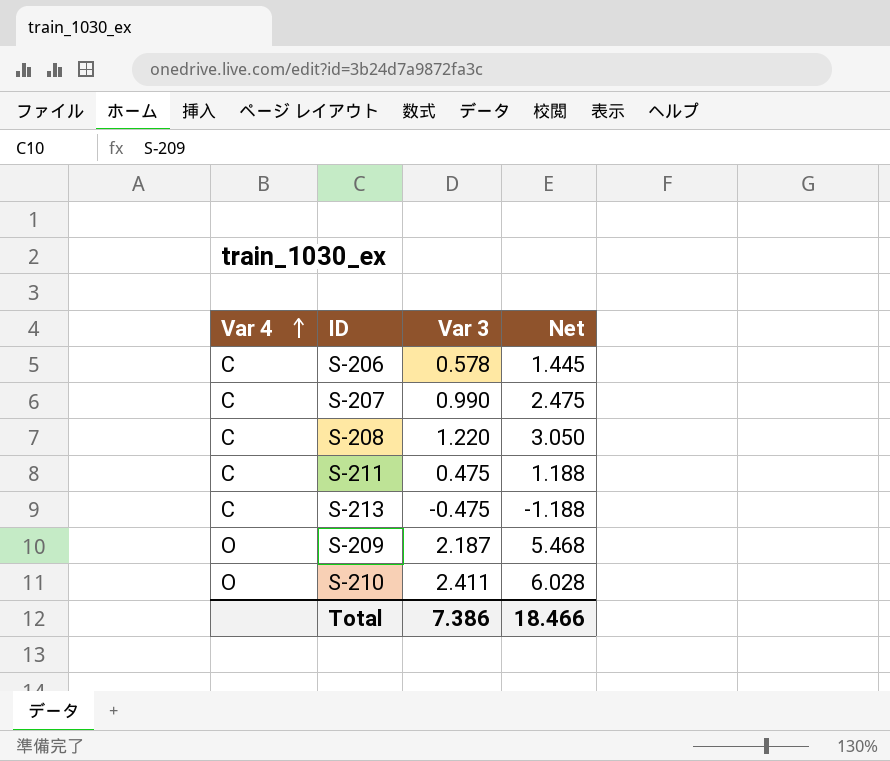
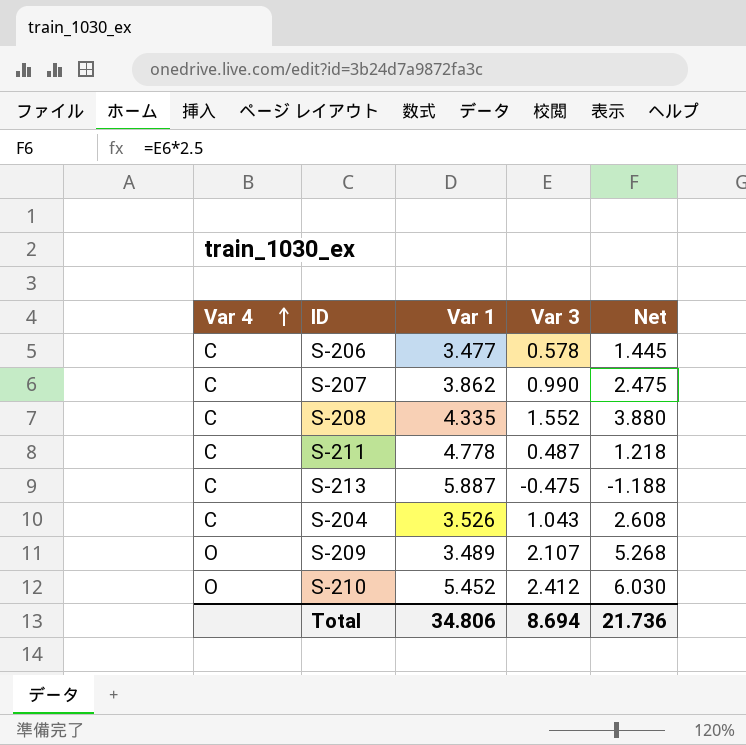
column Var 1 | position: none -> 3
S-208 | Var 3: 1.220 -> 1.552
S-208 | Net: 3.050 -> 3.880
S-211 | Var 3: 0.475 -> 0.487
S-211 | Net: 1.188 -> 1.218
row S-204: none -> C | 3.526 | 1.043 | 2.608
S-209 | Var 3: 2.187 -> 2.107
S-209 | Net: 5.468 -> 5.268
S-210 | Var 3: 2.411 -> 2.412
S-210 | Net: 6.028 -> 6.030
Total | Var 3: 7.386 -> 8.694
Total | Net: 18.466 -> 21.736

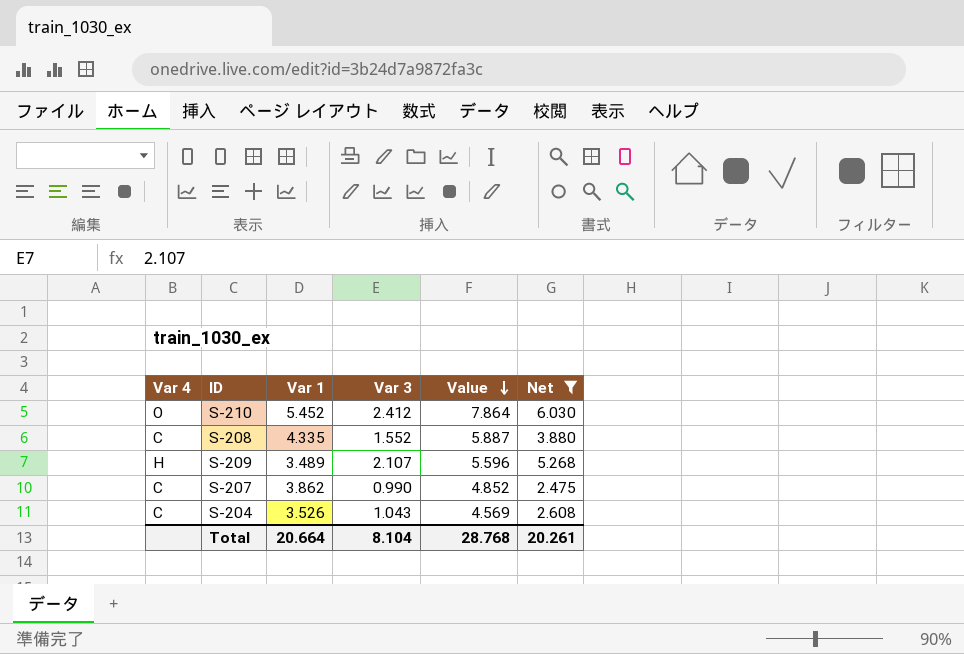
filter: none -> Net >= 2.475
row order: Var 4 ascending -> Value descending
column Value | formula: none -> [Var 1] + [Var 3]
S-209 | Var 4: O -> H
Total | Var 1: 34.806 -> 20.664
Total | Var 3: 8.694 -> 8.104
Total | Net: 21.736 -> 20.261

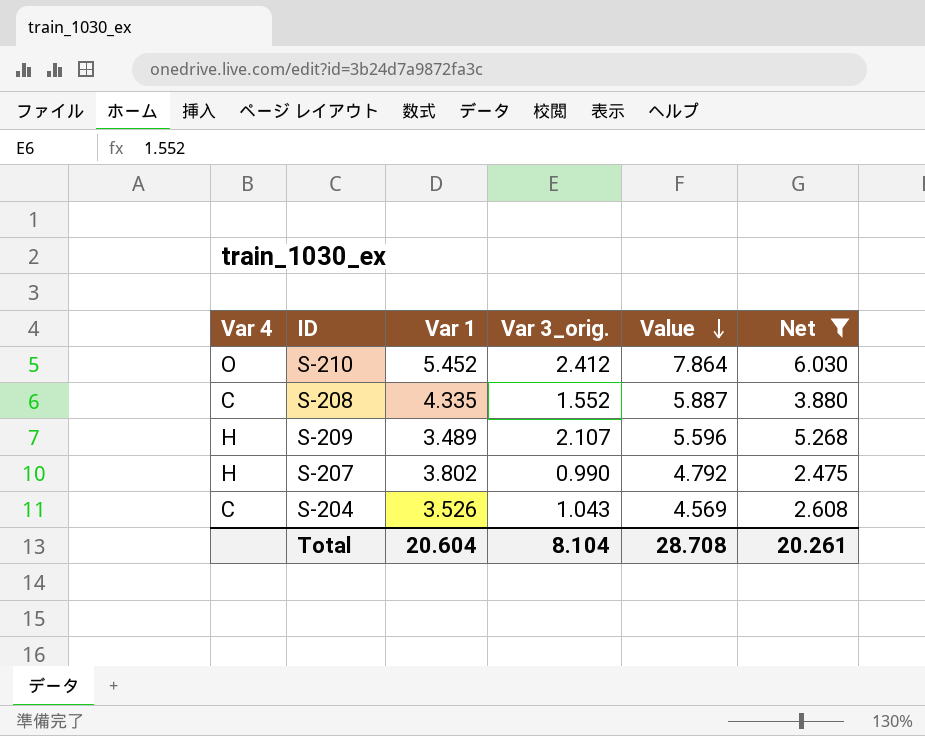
column name: Var 3 -> Var 3_orig.
S-207 | Var 4: C -> H
S-207 | Var 1: 3.862 -> 3.802
S-207 | Value: 4.852 -> 4.792
Total | Var 1: 20.664 -> 20.604
Total | Value: 28.768 -> 28.708

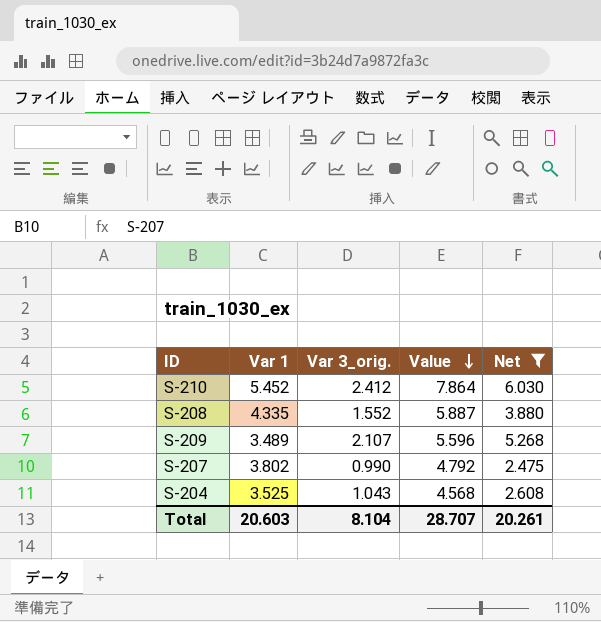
column Var 4 | position: 1 -> none
S-204 | Var 1: 3.526 -> 3.525
S-204 | Value: 4.569 -> 4.568
Total | Var 1: 20.604 -> 20.603
Total | Value: 28.708 -> 28.707

